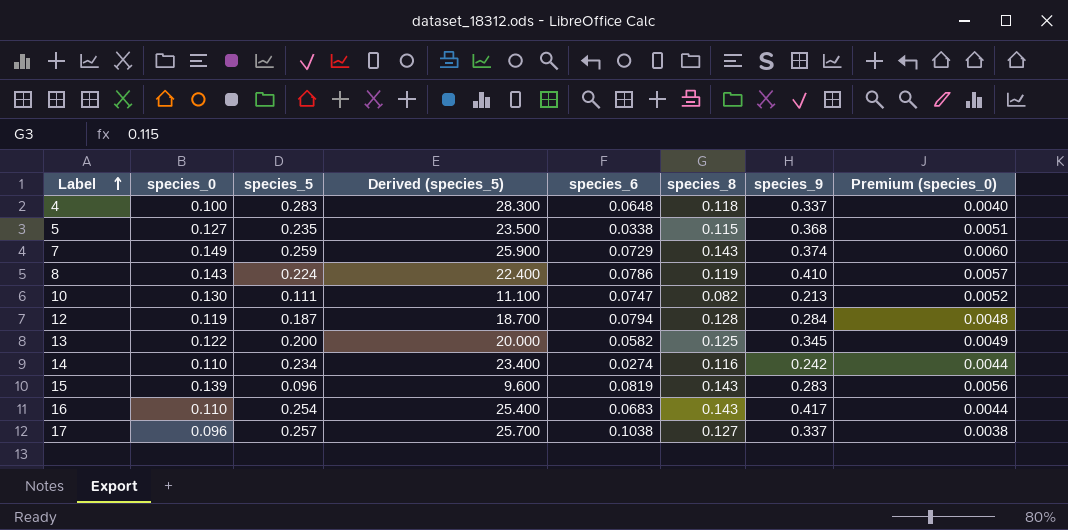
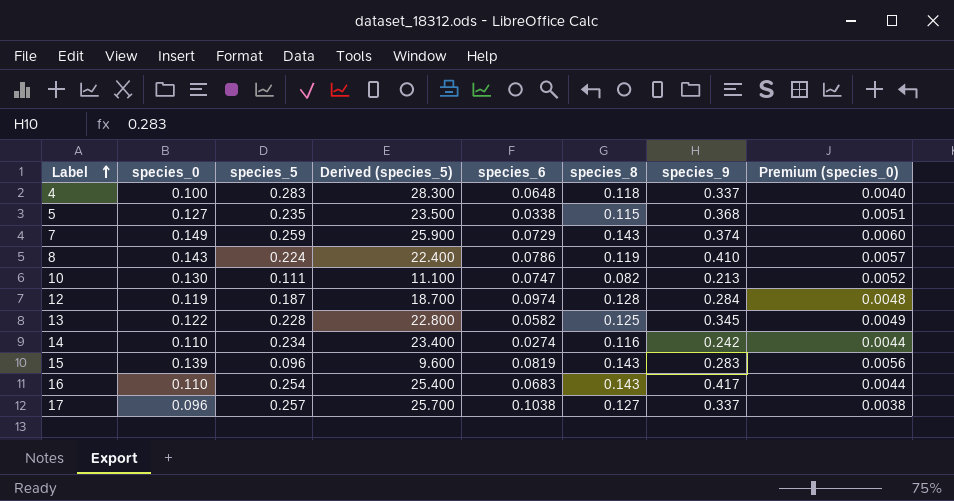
12 | species_6: 0.0794 -> 0.0974
13 | species_5: 0.200 -> 0.228
13 | Derived (species_5): 20.000 -> 22.800

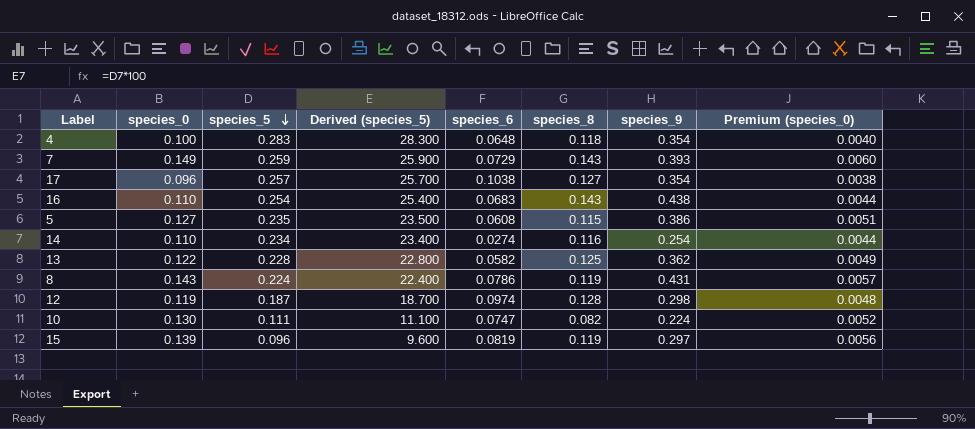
row order: Label ascending -> species_5 descending
4 | species_9: 0.337 -> 0.354
7 | species_9: 0.374 -> 0.393
17 | species_9: 0.337 -> 0.354
16 | species_9: 0.417 -> 0.438
5 | species_6: 0.0338 -> 0.0608
5 | species_9: 0.368 -> 0.386
14 | species_9: 0.242 -> 0.254
13 | species_9: 0.345 -> 0.362
8 | species_9: 0.410 -> 0.431
12 | species_9: 0.284 -> 0.298
10 | species_9: 0.213 -> 0.224
15 | species_8: 0.143 -> 0.119
15 | species_9: 0.283 -> 0.297

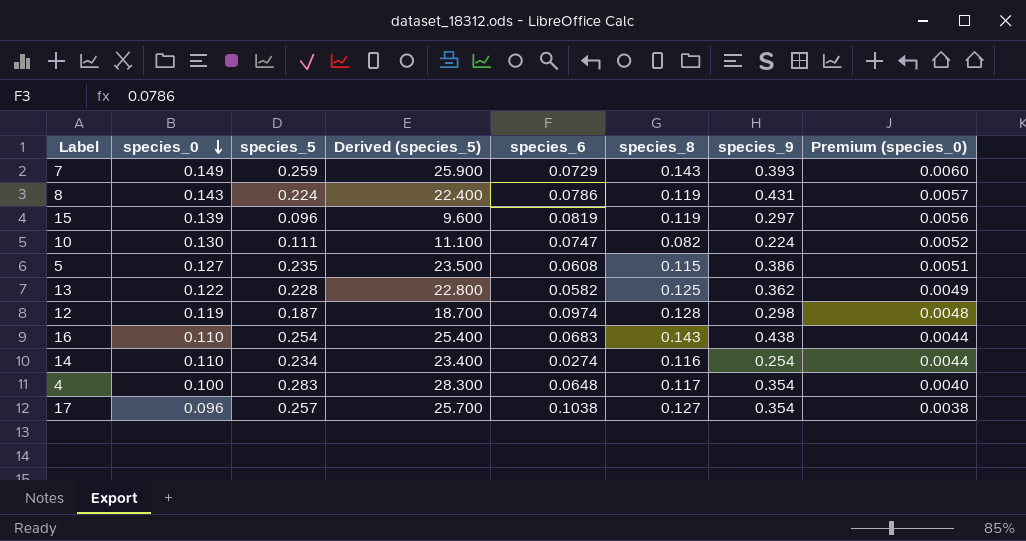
row order: species_5 descending -> species_0 descending
4 | species_8: 0.118 -> 0.117

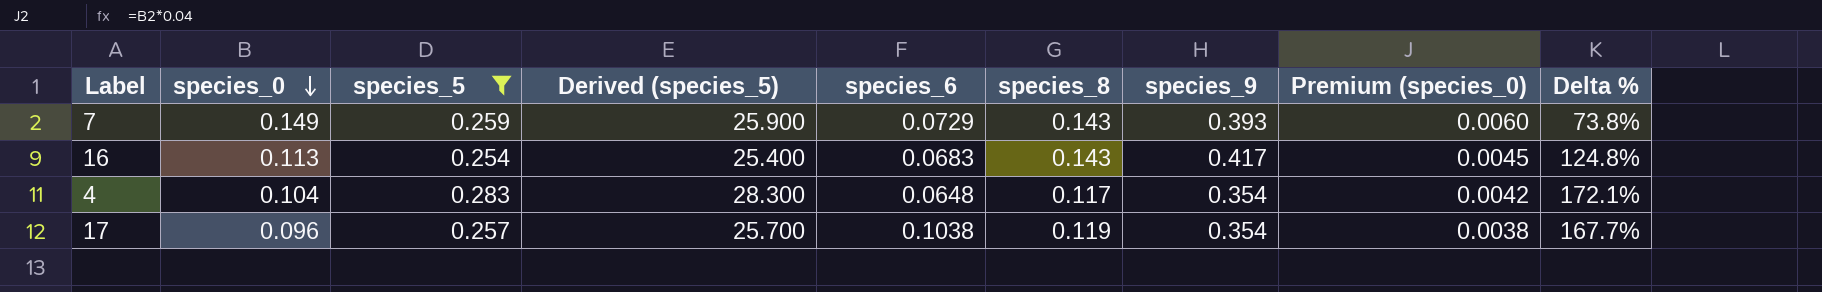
filter: none -> species_5 >= 0.254
column Delta % | formula: none -> ([species_5] - [species_0]) / [species_0]
16 | species_0: 0.110 -> 0.113
16 | species_9: 0.438 -> 0.417
16 | Premium (species_0): 0.0044 -> 0.0045
4 | species_0: 0.100 -> 0.104
4 | Premium (species_0): 0.0040 -> 0.0042
17 | species_8: 0.127 -> 0.119

